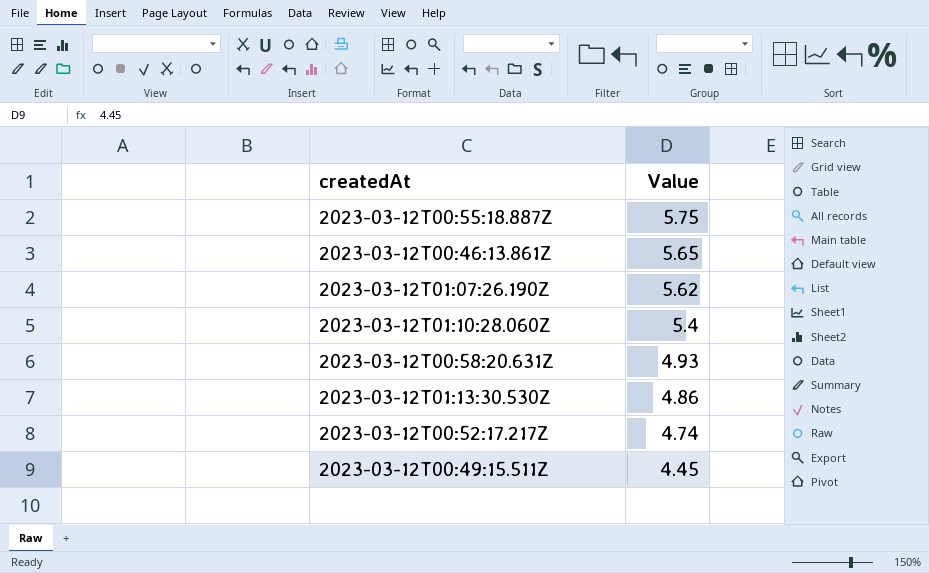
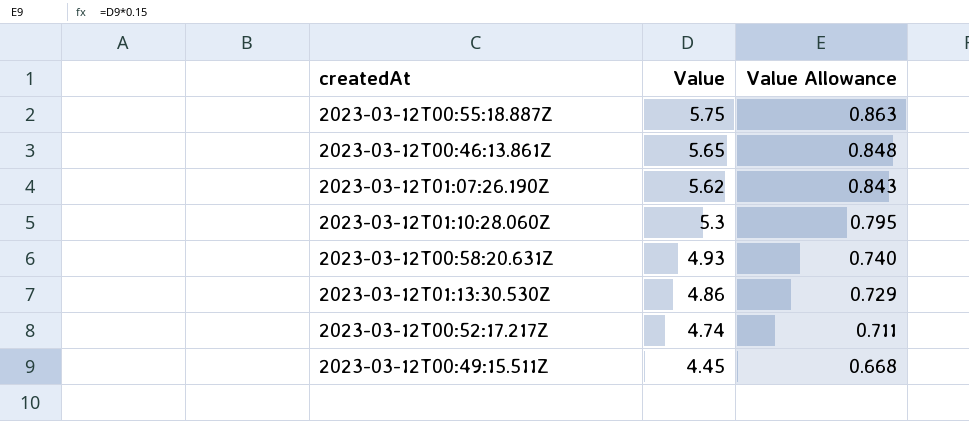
column Value Allowance | formula: none -> [Value] * 0.15
2023-03-12T01:10:28.060Z | Value: 5.4 -> 5.3

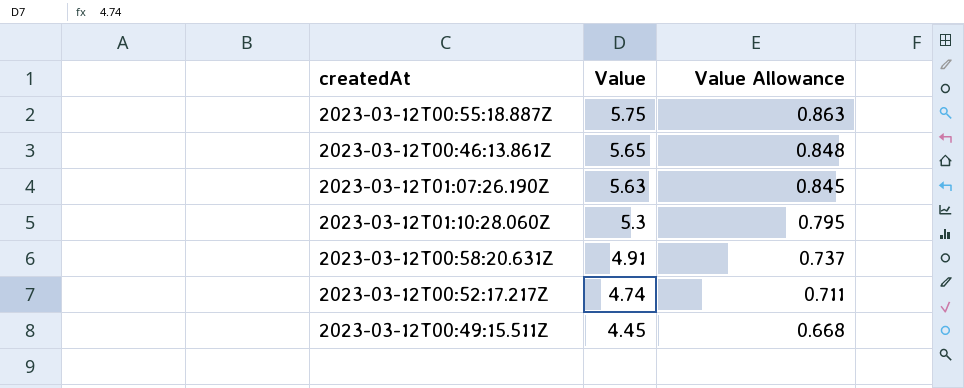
row 2023-03-12T01:13:30.530Z: 4.86 | 0.729 -> none
2023-03-12T01:07:26.190Z | Value: 5.62 -> 5.63
2023-03-12T01:07:26.190Z | Value Allowance: 0.843 -> 0.845
2023-03-12T00:58:20.631Z | Value: 4.93 -> 4.91
2023-03-12T00:58:20.631Z | Value Allowance: 0.740 -> 0.737

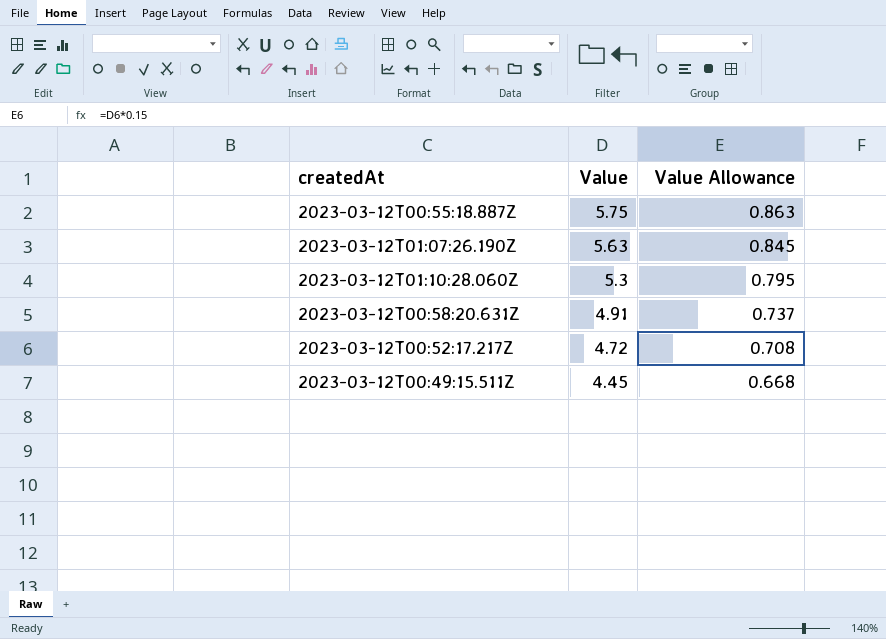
row 2023-03-12T00:46:13.861Z: 5.65 | 0.848 -> none
2023-03-12T00:52:17.217Z | Value: 4.74 -> 4.72
2023-03-12T00:52:17.217Z | Value Allowance: 0.711 -> 0.708

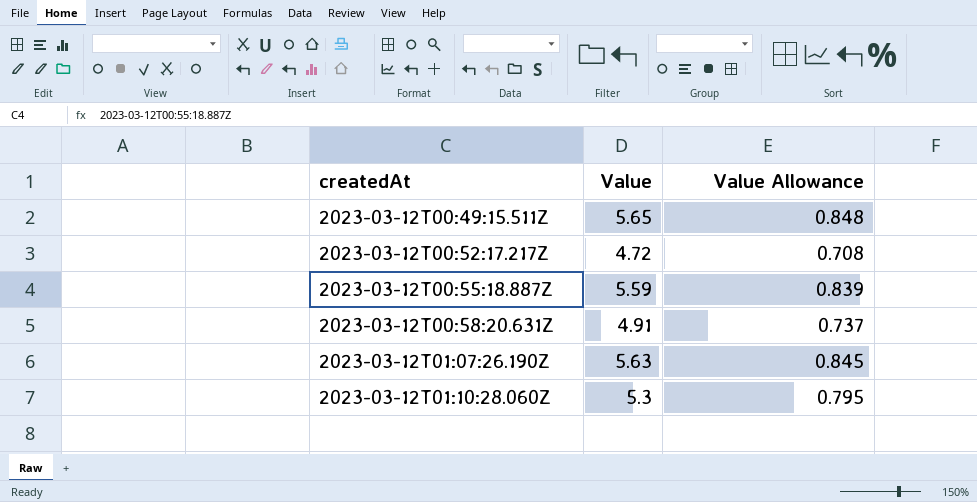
row order: Value descending -> createdAt ascending
2023-03-12T00:49:15.511Z | Value: 4.45 -> 5.65
2023-03-12T00:49:15.511Z | Value Allowance: 0.668 -> 0.848
2023-03-12T00:55:18.887Z | Value: 5.75 -> 5.59
2023-03-12T00:55:18.887Z | Value Allowance: 0.863 -> 0.839

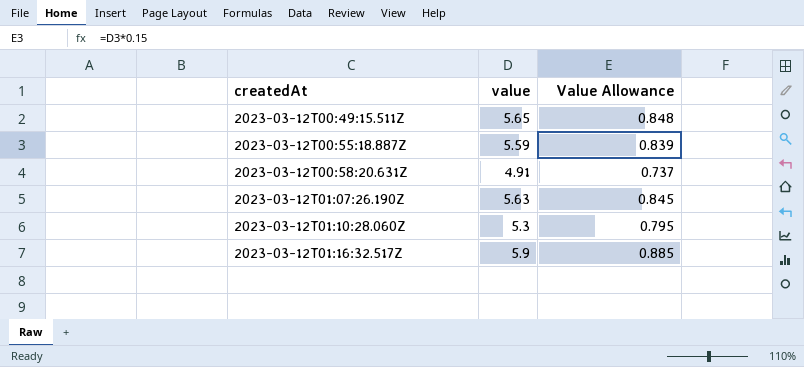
column name: Value -> value
row 2023-03-12T00:52:17.217Z: 4.72 | 0.708 -> none
row 2023-03-12T01:16:32.517Z: none -> 5.9 | 0.885

